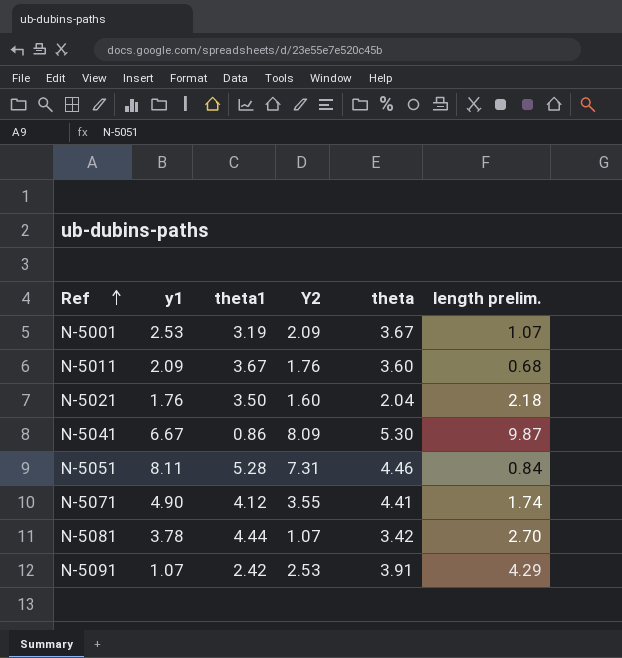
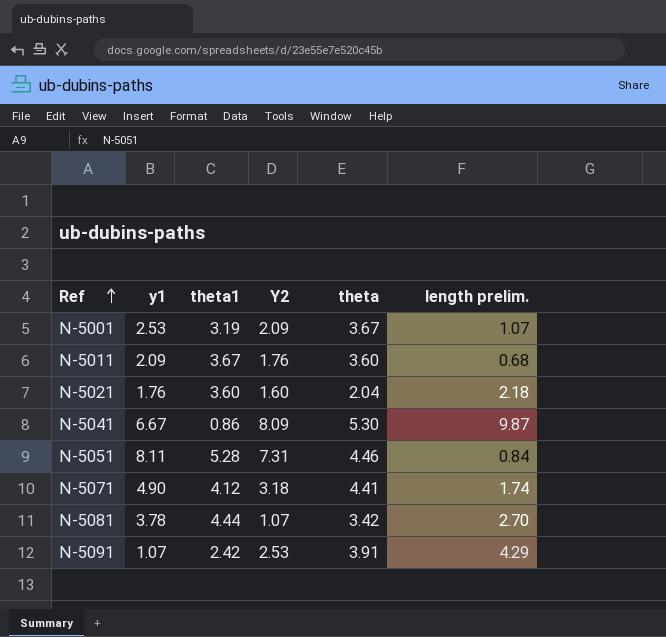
N-5021 | theta1: 3.50 -> 3.60
N-5071 | Y2: 3.55 -> 3.18

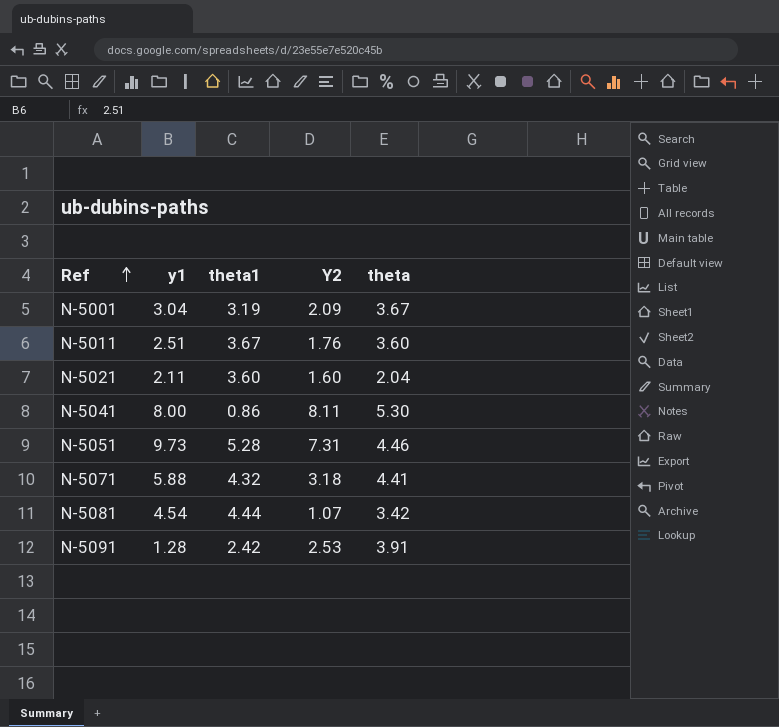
column length prelim. | position: 6 -> none
N-5001 | y1: 2.53 -> 3.04
N-5011 | y1: 2.09 -> 2.51
N-5021 | y1: 1.76 -> 2.11
N-5041 | y1: 6.67 -> 8.00
N-5041 | Y2: 8.09 -> 8.11
N-5051 | y1: 8.11 -> 9.73
N-5071 | y1: 4.90 -> 5.88
N-5071 | theta1: 4.12 -> 4.32
N-5081 | y1: 3.78 -> 4.54
N-5091 | y1: 1.07 -> 1.28

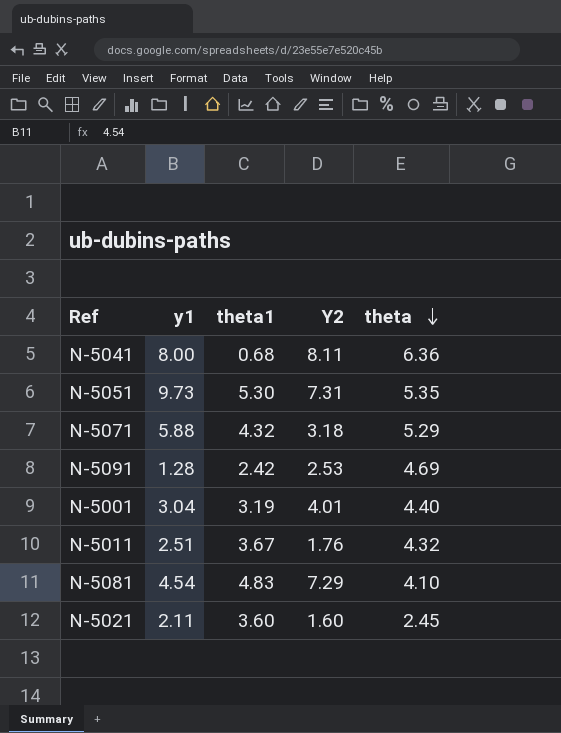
row order: Ref ascending -> theta descending
N-5041 | theta1: 0.86 -> 0.68
N-5041 | theta: 5.30 -> 6.36
N-5051 | theta1: 5.28 -> 5.30
N-5051 | theta: 4.46 -> 5.35
N-5071 | theta: 4.41 -> 5.29
N-5091 | theta: 3.91 -> 4.69
N-5001 | Y2: 2.09 -> 4.01
N-5001 | theta: 3.67 -> 4.40
N-5011 | theta: 3.60 -> 4.32
N-5081 | theta1: 4.44 -> 4.83
N-5081 | Y2: 1.07 -> 7.29
N-5081 | theta: 3.42 -> 4.10
N-5021 | theta: 2.04 -> 2.45

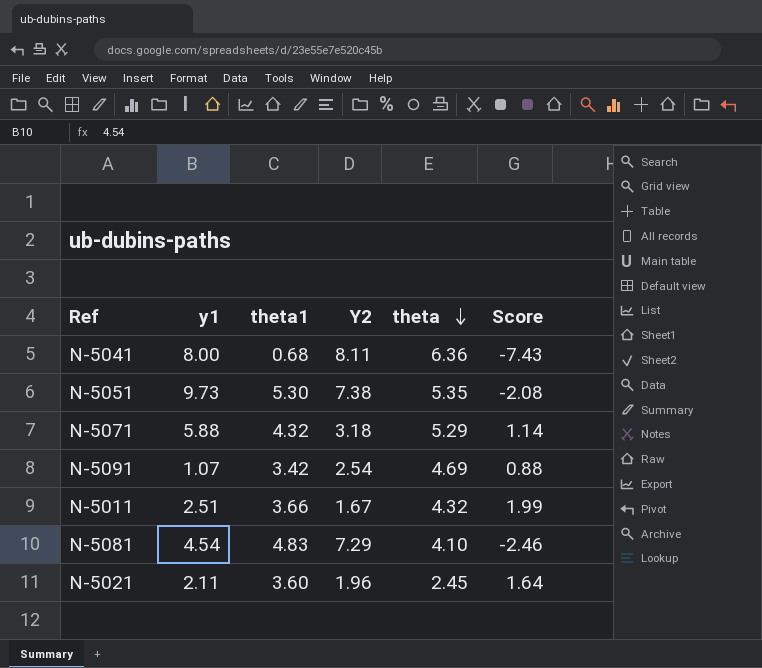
column Score | formula: none -> [theta1] - [Y2]
row N-5001: 3.04 | 3.19 | 4.01 | 4.40 -> none
N-5051 | Y2: 7.31 -> 7.38
N-5091 | y1: 1.28 -> 1.07
N-5091 | theta1: 2.42 -> 3.42
N-5091 | Y2: 2.53 -> 2.54
N-5011 | theta1: 3.67 -> 3.66
N-5011 | Y2: 1.76 -> 1.67
N-5021 | Y2: 1.60 -> 1.96

